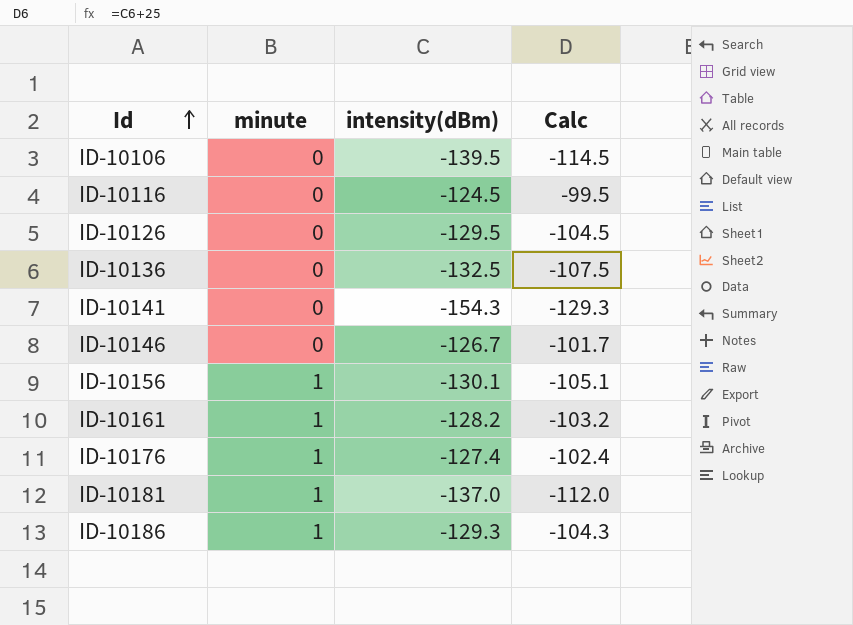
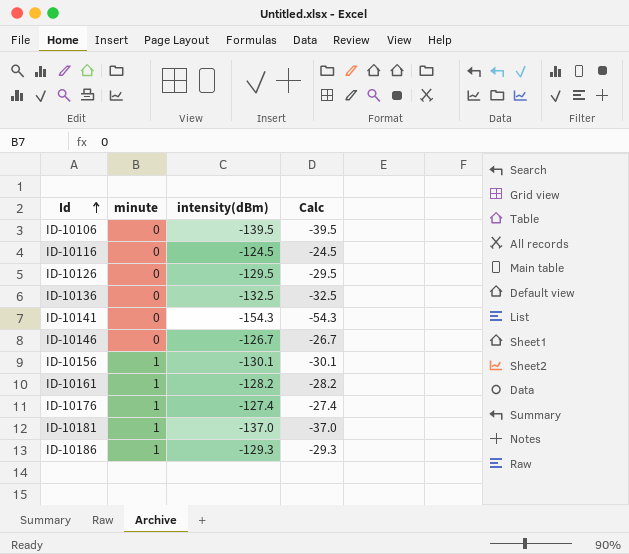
column Calc | formula: [intensity(dBm)] + 25 -> [intensity(dBm)] + 100

